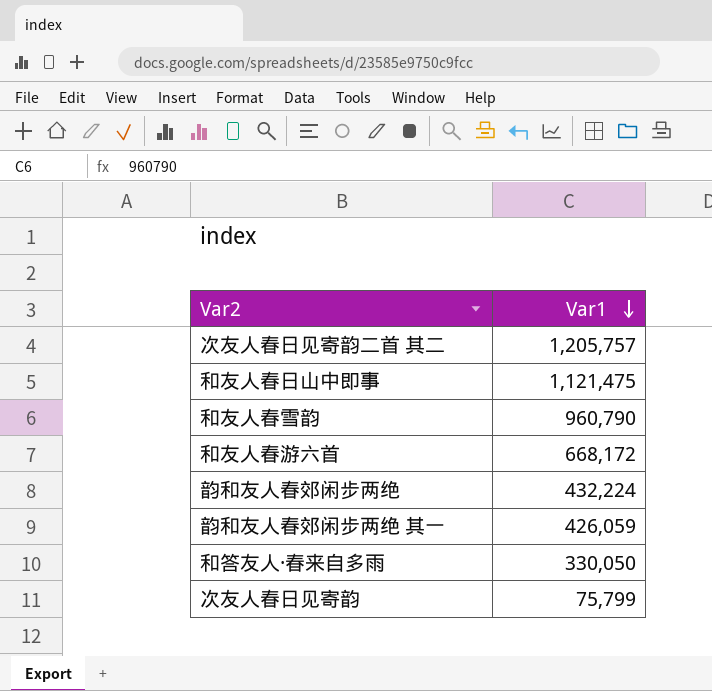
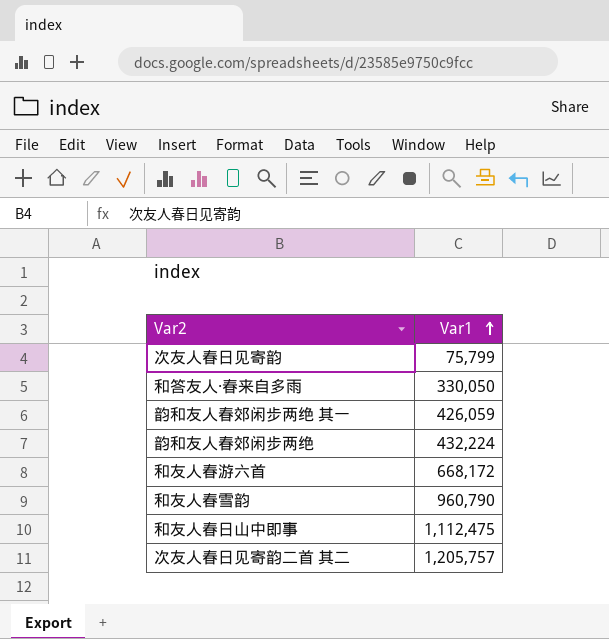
row order: Var1 descending -> Var1 ascending
和友人春日山中即事 | Var1: 1,121,475 -> 1,112,475

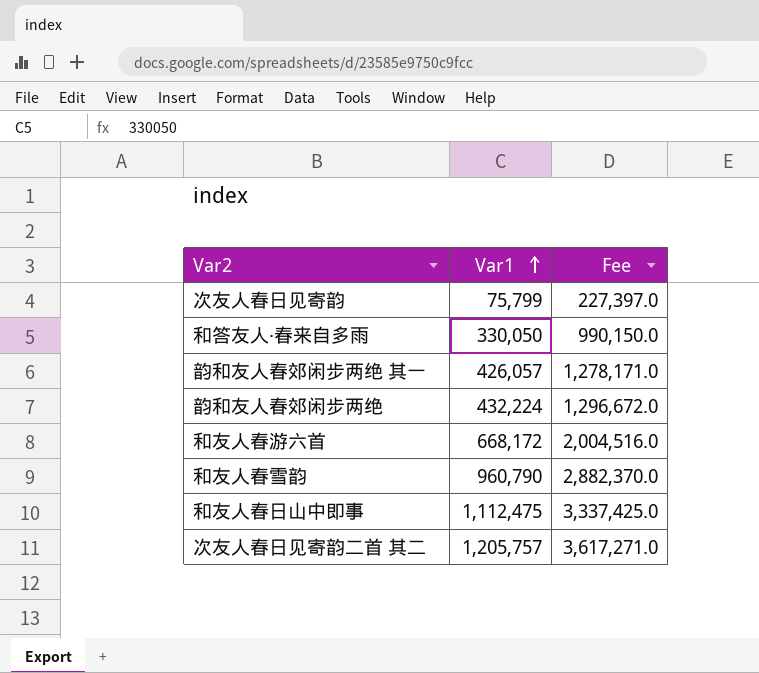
column Fee | formula: none -> [Var1] * 3
韵和友人春郊闲步两绝 其一 | Var1: 426,059 -> 426,057

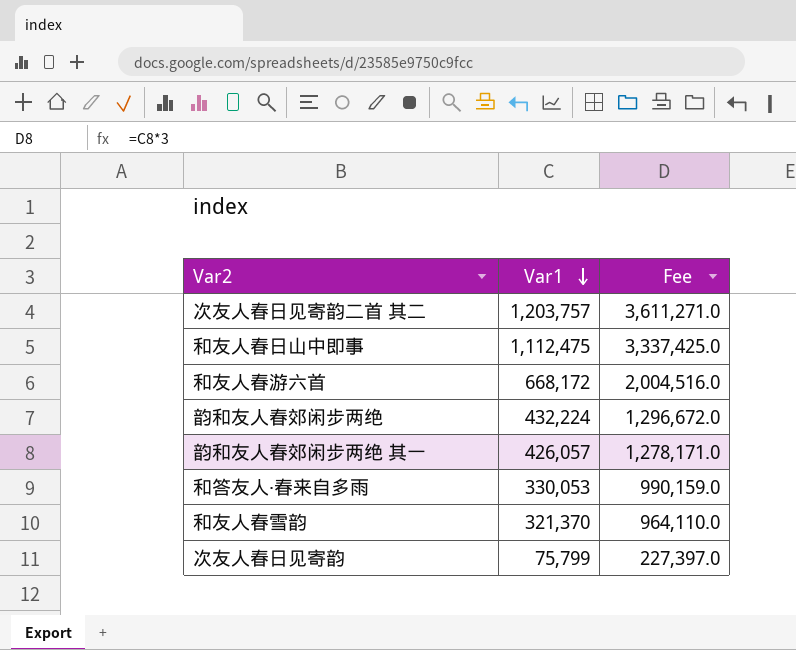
row order: Var1 ascending -> Var1 descending
次友人春日见寄韵二首 其二 | Var1: 1,205,757 -> 1,203,757
次友人春日见寄韵二首 其二 | Fee: 3,617,271.0 -> 3,611,271.0
和答友人·春来自多雨 | Var1: 330,050 -> 330,053
和答友人·春来自多雨 | Fee: 990,150.0 -> 990,159.0
和友人春雪韵 | Var1: 960,790 -> 321,370
和友人春雪韵 | Fee: 2,882,370.0 -> 964,110.0

